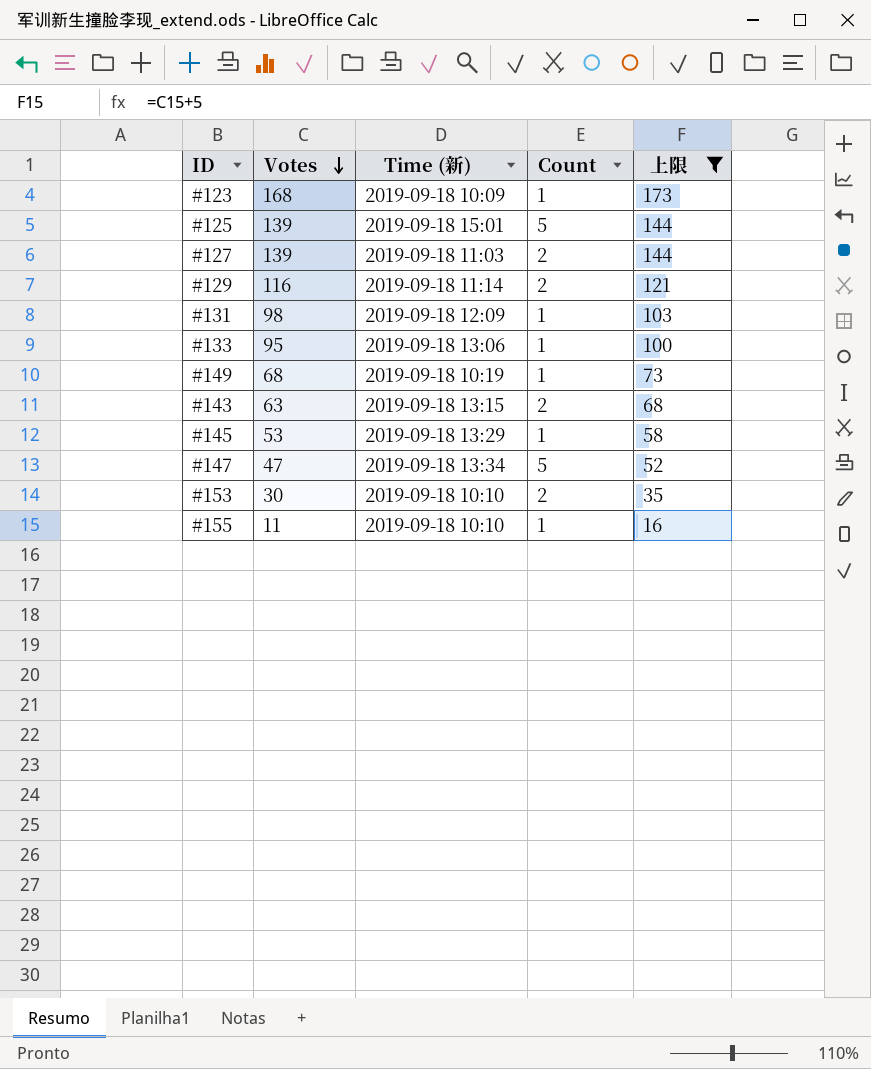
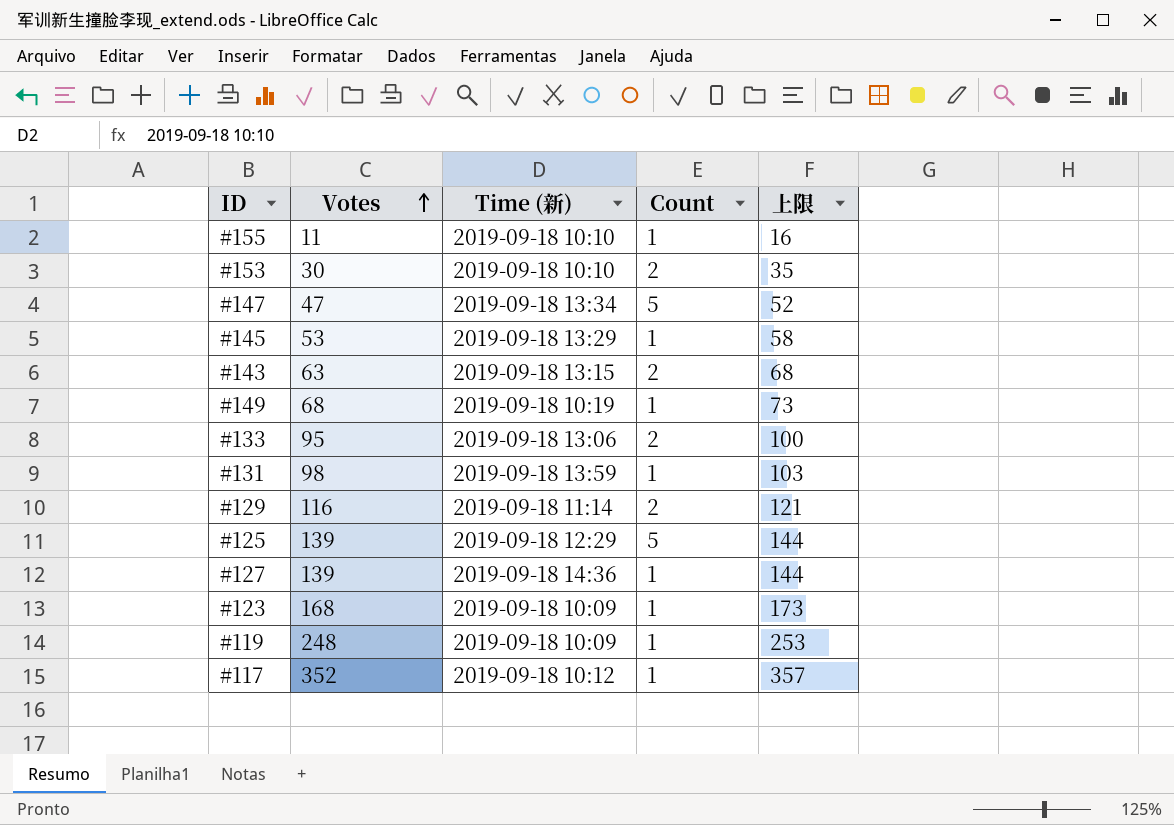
filter: 上限 <= 173 -> none
row order: Votes descending -> Votes ascending
#133 | Count: 1 -> 2
#131 | Time (新): 2019-09-18 12:09 -> 2019-09-18 13:59
#125 | Time (新): 2019-09-18 15:01 -> 2019-09-18 12:29
#127 | Time (新): 2019-09-18 11:03 -> 2019-09-18 14:36
#127 | Count: 2 -> 1

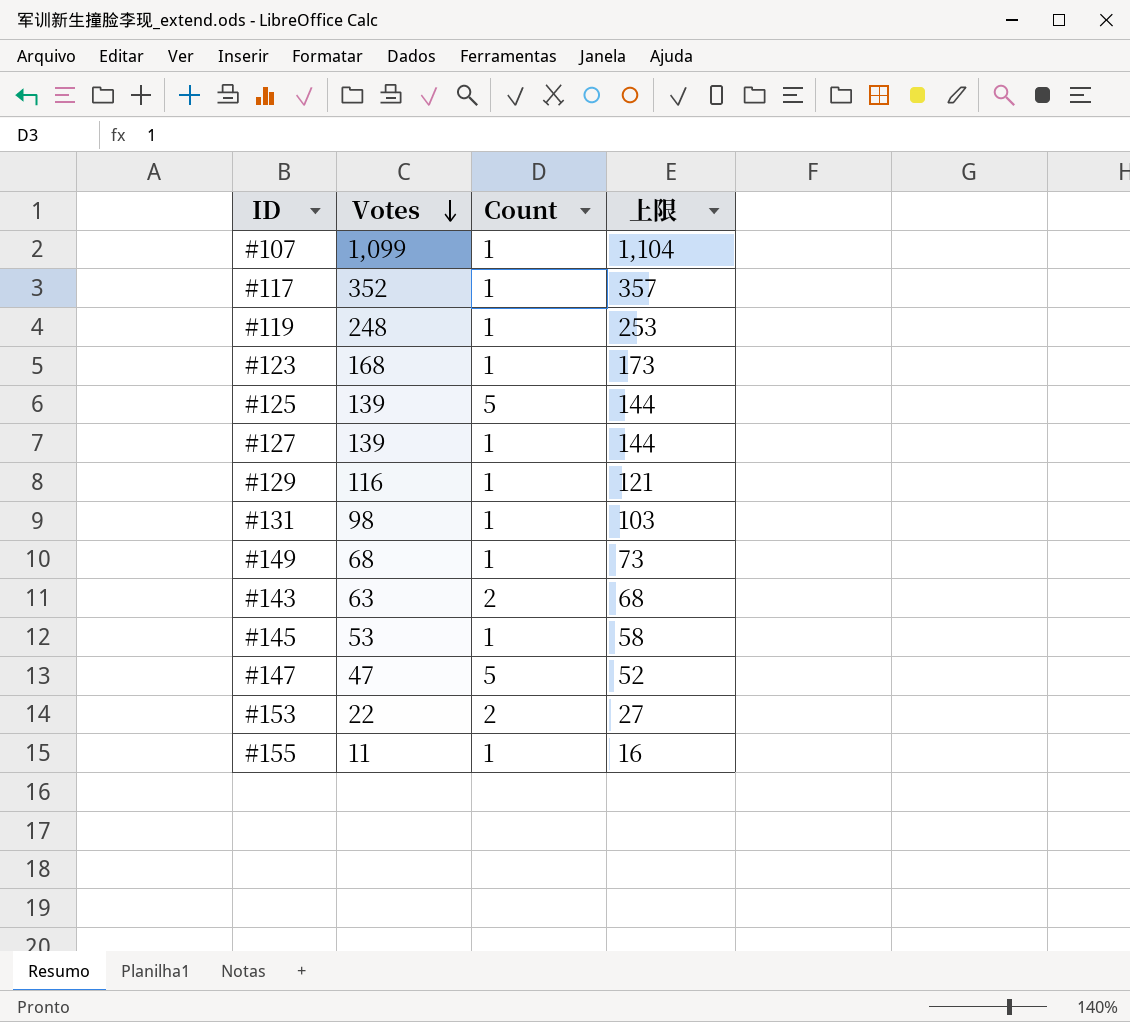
row order: Votes ascending -> Votes descending
column Time (新) | position: 3 -> none
row #133: 95 | 2019-09-18 13:06 | 2 | 100 -> none
row #107: none -> 1,099 | 1 | 1,104
#129 | Count: 2 -> 1
#153 | Votes: 30 -> 22
#153 | 上限: 35 -> 27

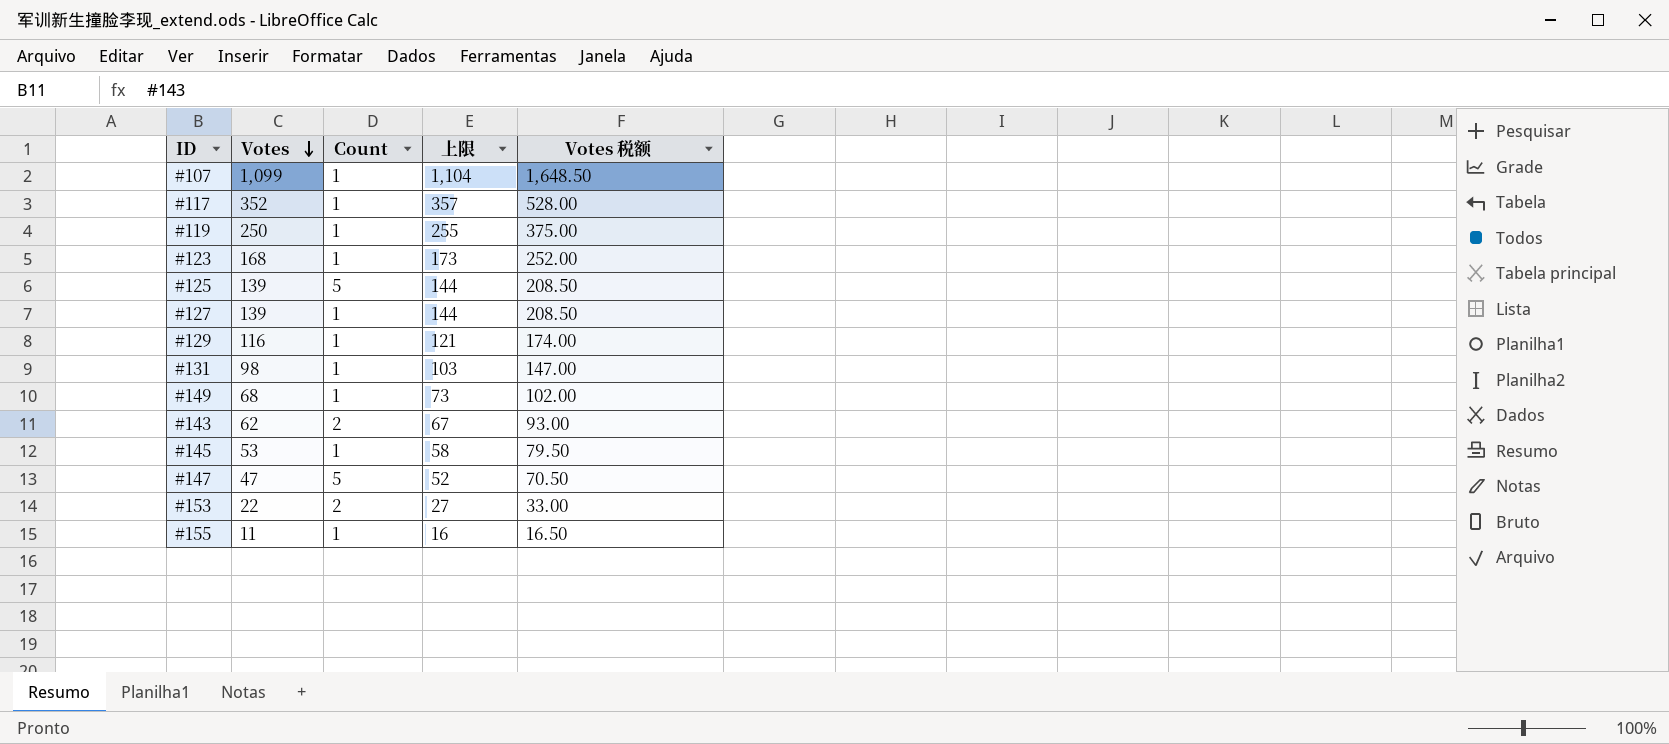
column Votes 税额 | formula: none -> [Votes] * 1.5
#119 | Votes: 248 -> 250
#119 | 上限: 253 -> 255
#143 | Votes: 63 -> 62
#143 | 上限: 68 -> 67

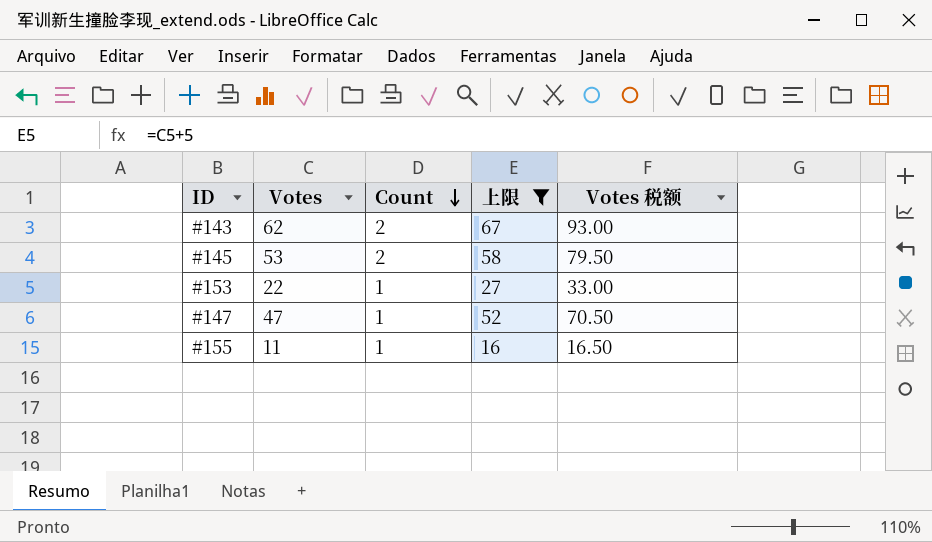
filter: none -> 上限 <= 67
row order: Votes descending -> Count descending
#145 | Count: 1 -> 2
#153 | Count: 2 -> 1
#147 | Count: 5 -> 1

